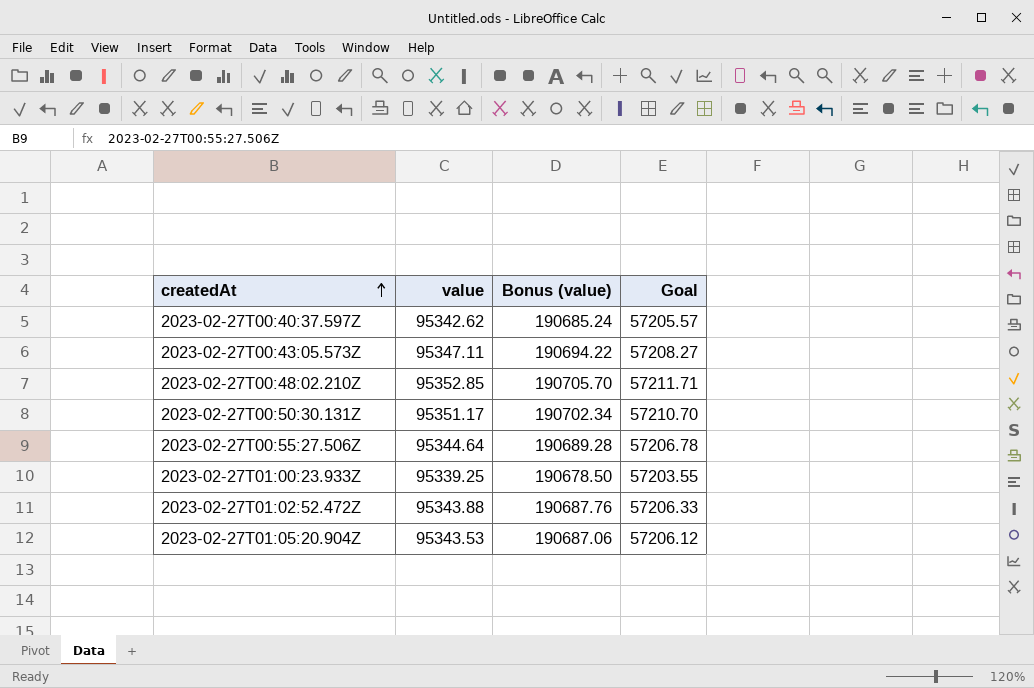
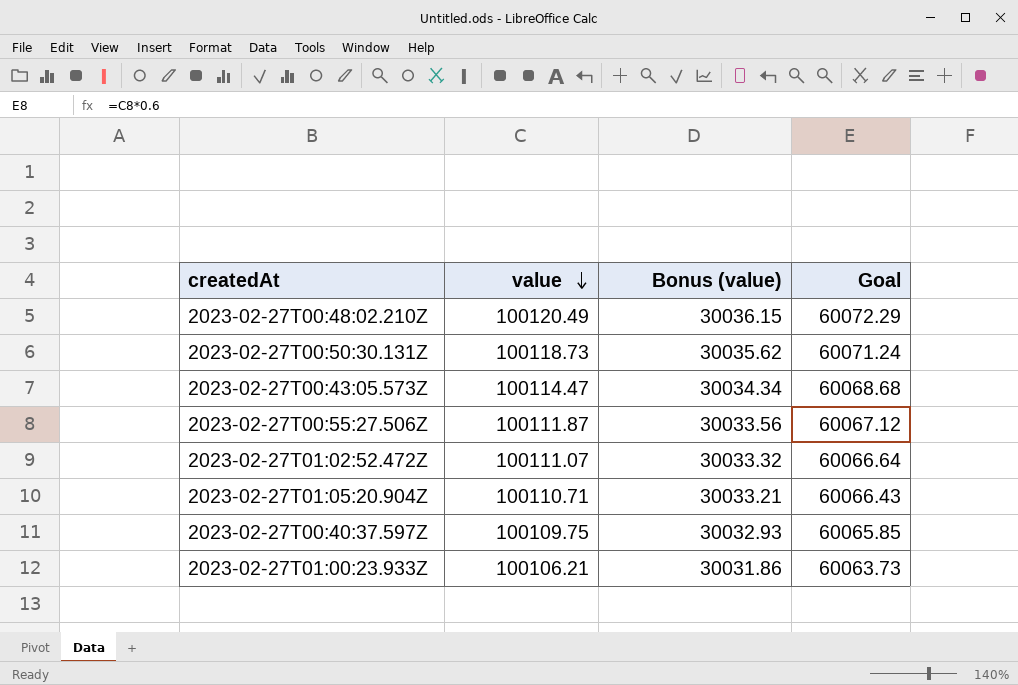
row order: createdAt ascending -> value descending
column Bonus (value) | formula: [value] * 2 -> [value] * 0.3
2023-02-27T00:48:02.210Z | value: 95352.85 -> 100120.49
2023-02-27T00:48:02.210Z | Goal: 57211.71 -> 60072.29
2023-02-27T00:50:30.131Z | value: 95351.17 -> 100118.73
2023-02-27T00:50:30.131Z | Goal: 57210.70 -> 60071.24
2023-02-27T00:43:05.573Z | value: 95347.11 -> 100114.47
2023-02-27T00:43:05.573Z | Goal: 57208.27 -> 60068.68
2023-02-27T00:55:27.506Z | value: 95344.64 -> 100111.87
2023-02-27T00:55:27.506Z | Goal: 57206.78 -> 60067.12
2023-02-27T01:02:52.472Z | value: 95343.88 -> 100111.07
2023-02-27T01:02:52.472Z | Goal: 57206.33 -> 60066.64
2023-02-27T01:05:20.904Z | value: 95343.53 -> 100110.71
2023-02-27T01:05:20.904Z | Goal: 57206.12 -> 60066.43
2023-02-27T00:40:37.597Z | value: 95342.62 -> 100109.75
2023-02-27T00:40:37.597Z | Goal: 57205.57 -> 60065.85
2023-02-27T01:00:23.933Z | value: 95339.25 -> 100106.21
2023-02-27T01:00:23.933Z | Goal: 57203.55 -> 60063.73

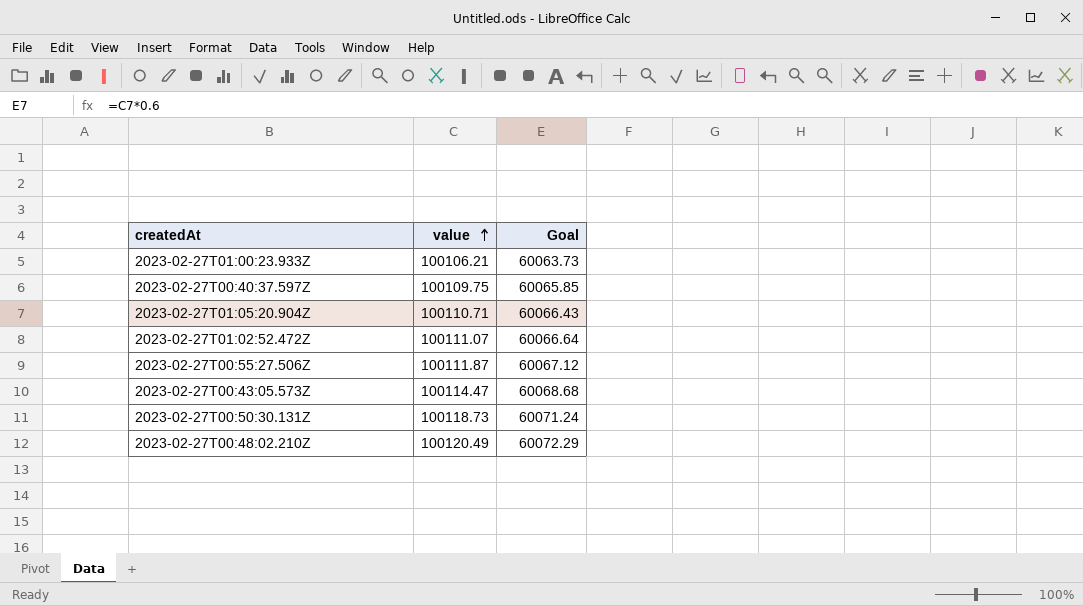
row order: value descending -> value ascending
column Bonus (value) | formula: [value] * 0.3 -> none

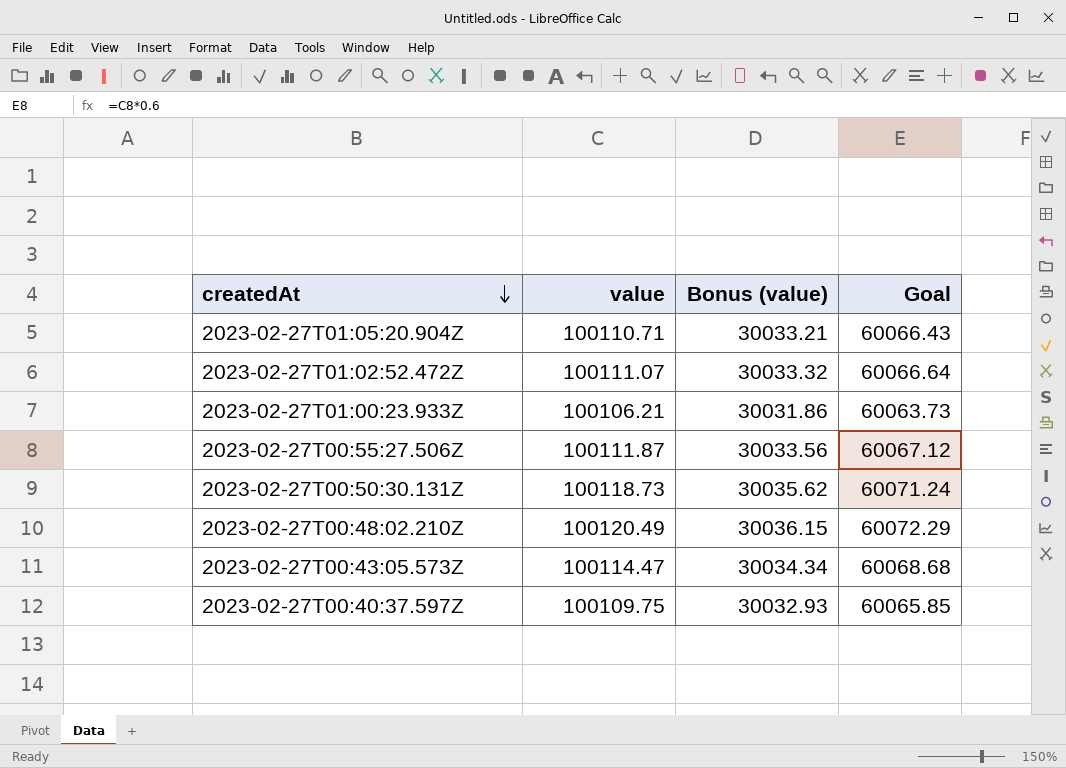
row order: value ascending -> createdAt descending
column Bonus (value) | formula: none -> [value] * 0.3

